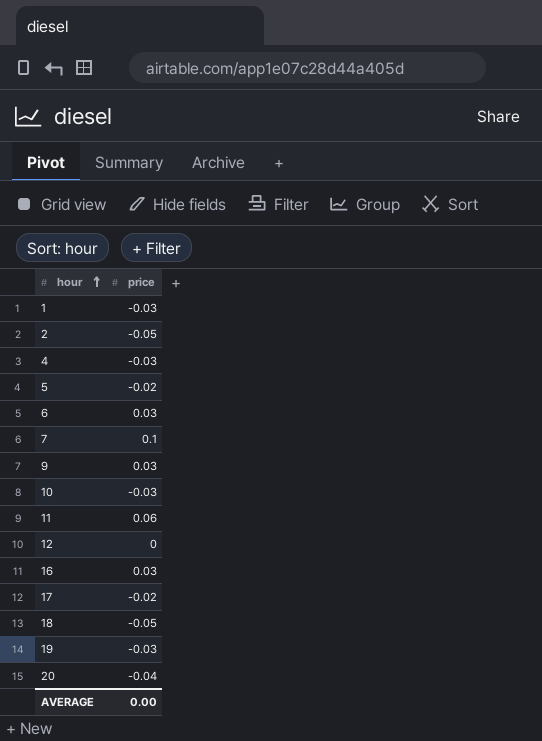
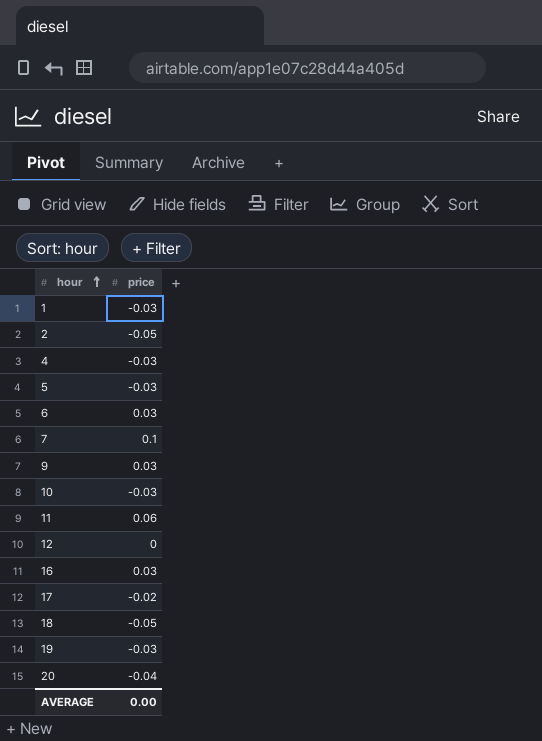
5 | price: -0.02 -> -0.03

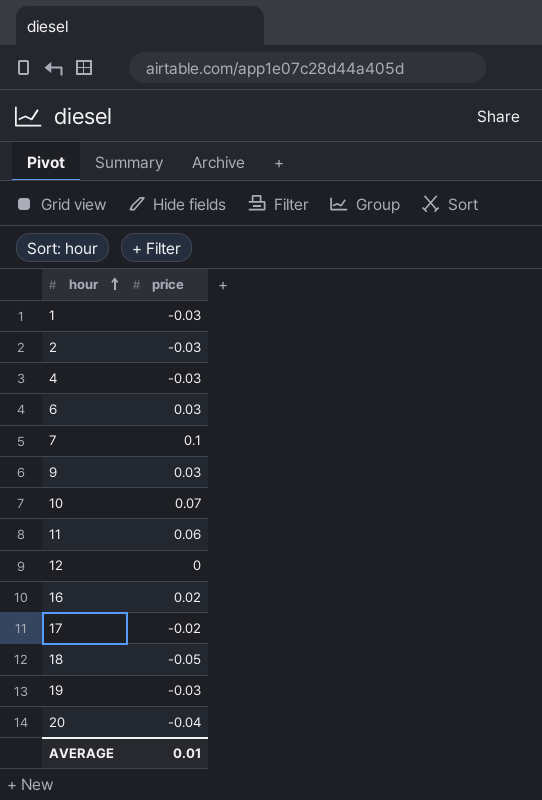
row 5: -0.03 -> none
2 | price: -0.05 -> -0.03
10 | price: -0.03 -> 0.07
16 | price: 0.03 -> 0.02
AVERAGE | price: 0.00 -> 0.01

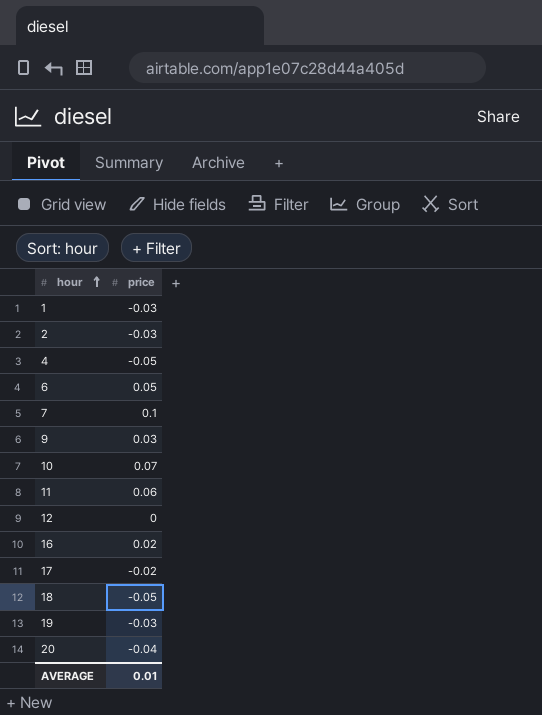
4 | price: -0.03 -> -0.05
6 | price: 0.03 -> 0.05

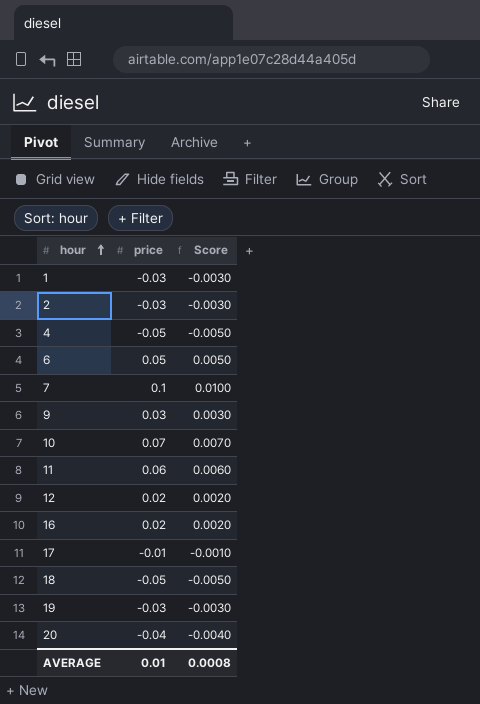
column Score | formula: none -> [price] * 0.1
12 | price: 0 -> 0.02
17 | price: -0.02 -> -0.01

